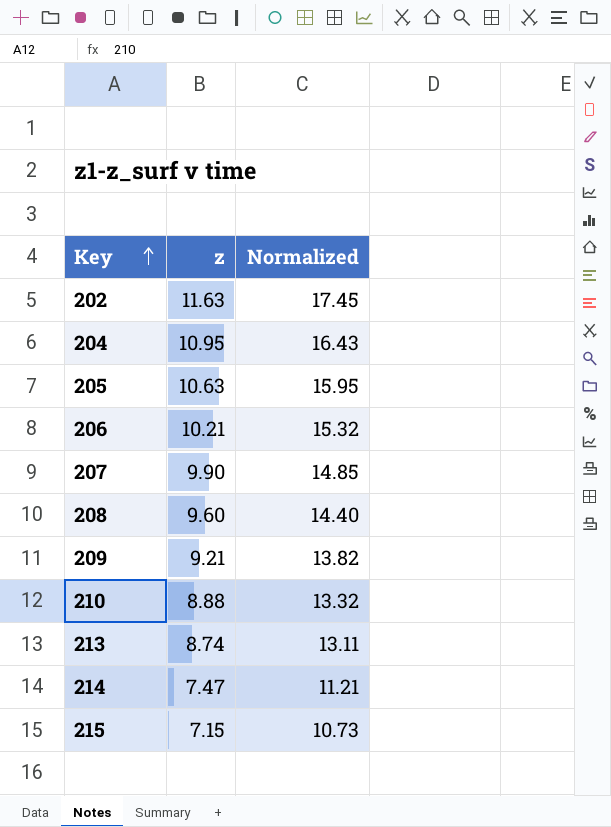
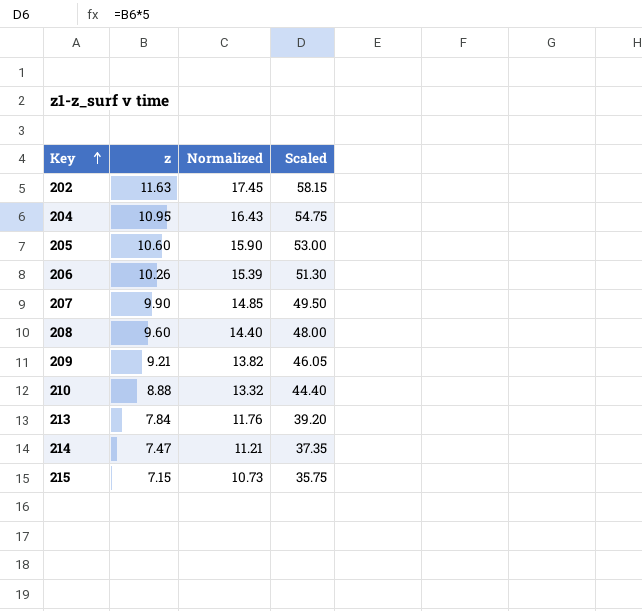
column Scaled | formula: none -> [z] * 5
205 | z: 10.63 -> 10.60
205 | Normalized: 15.95 -> 15.90
206 | z: 10.21 -> 10.26
206 | Normalized: 15.32 -> 15.39
213 | z: 8.74 -> 7.84
213 | Normalized: 13.11 -> 11.76

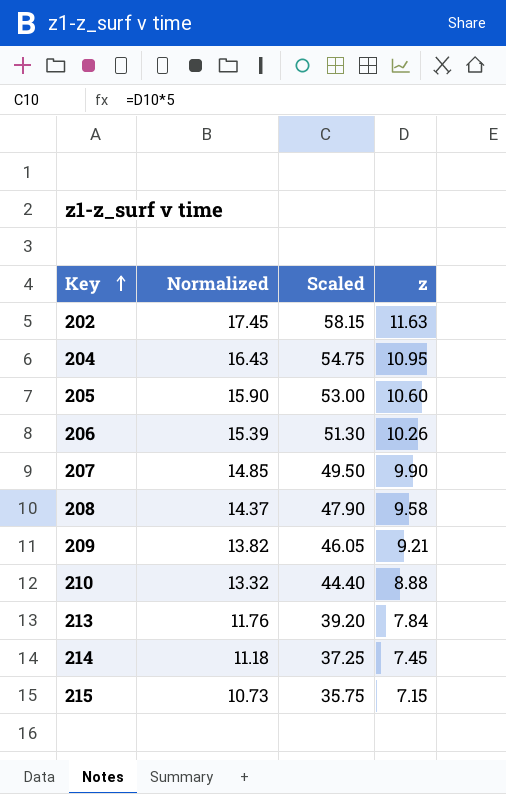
column z | position: 2 -> 4
208 | Normalized: 14.40 -> 14.37
208 | Scaled: 48.00 -> 47.90
208 | z: 9.60 -> 9.58
214 | Normalized: 11.21 -> 11.18
214 | Scaled: 37.35 -> 37.25
214 | z: 7.47 -> 7.45

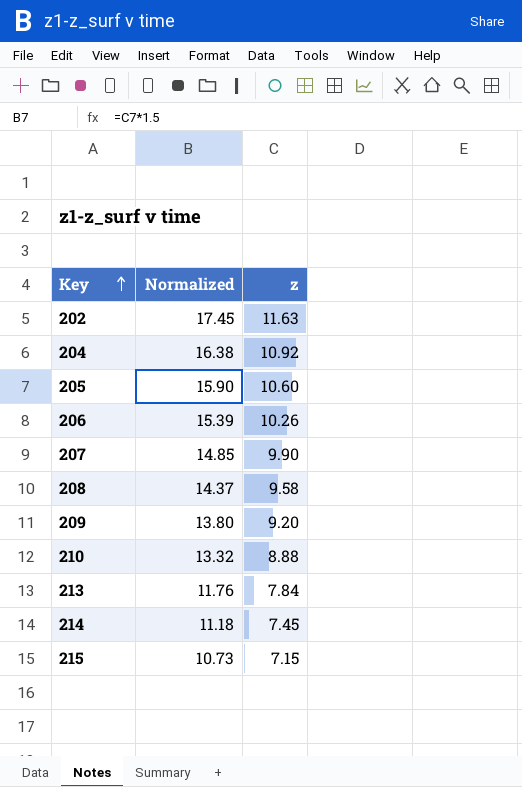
column Scaled | formula: [z] * 5 -> none
204 | Normalized: 16.43 -> 16.38
204 | z: 10.95 -> 10.92
209 | Normalized: 13.82 -> 13.80
209 | z: 9.21 -> 9.20

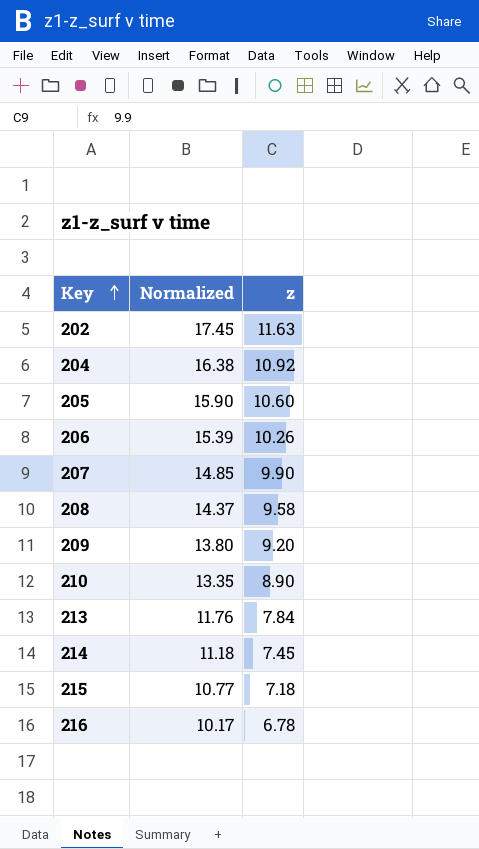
210 | Normalized: 13.32 -> 13.35
210 | z: 8.88 -> 8.90
215 | Normalized: 10.73 -> 10.77
215 | z: 7.15 -> 7.18
row 216: none -> 10.17 | 6.78

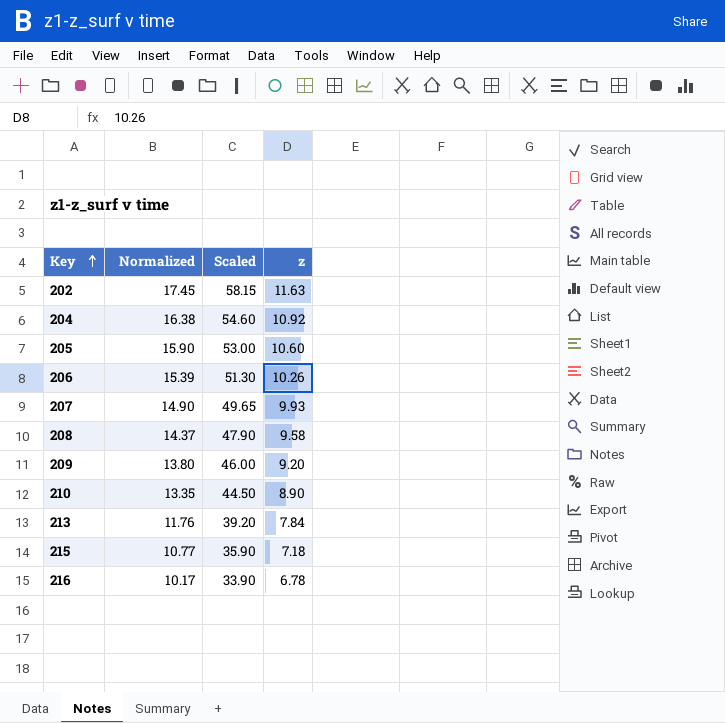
column Scaled | formula: none -> [z] * 5
row 214: 11.18 | 7.45 -> none
207 | Normalized: 14.85 -> 14.90
207 | z: 9.90 -> 9.93

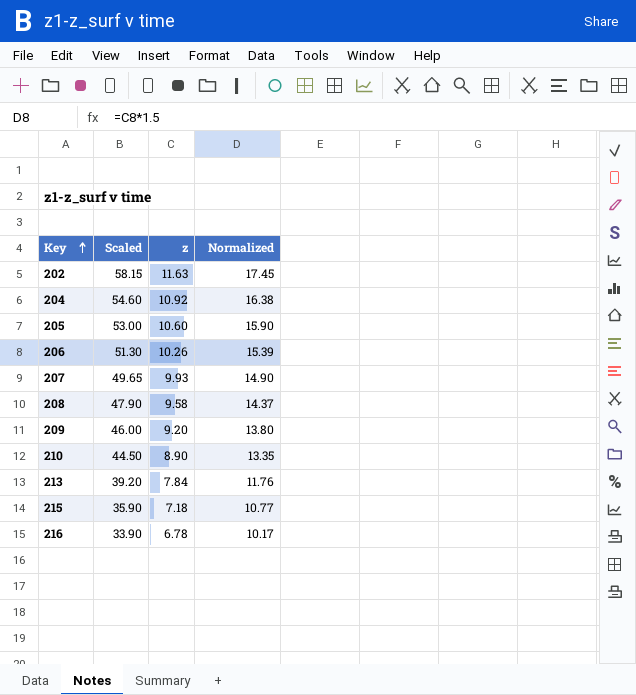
column Normalized | position: 2 -> 4

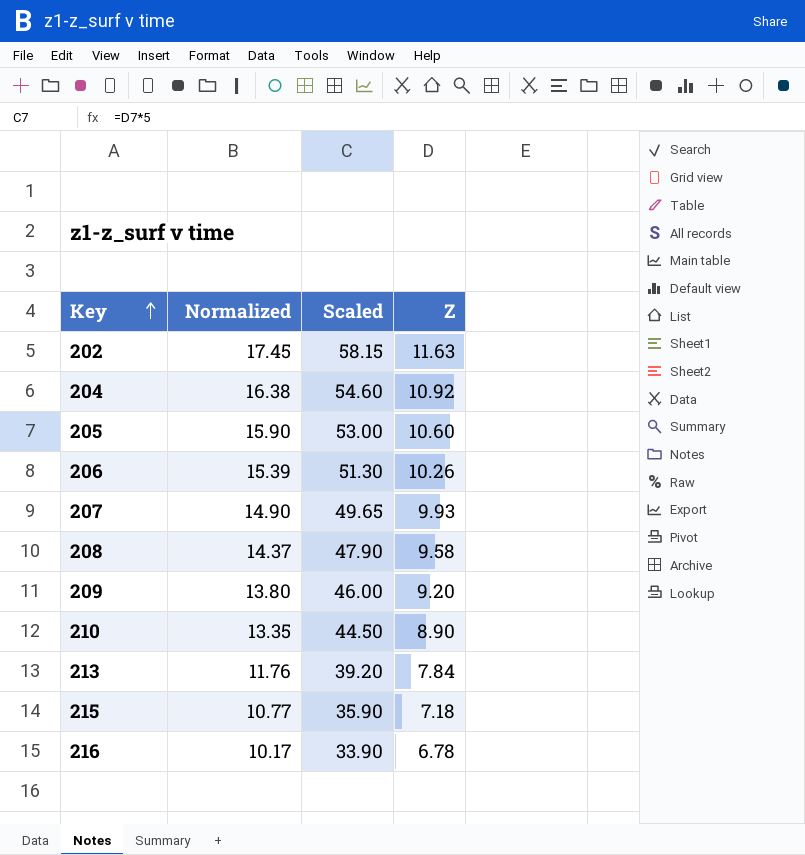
column Normalized | position: 4 -> 2
column name: z -> Z

